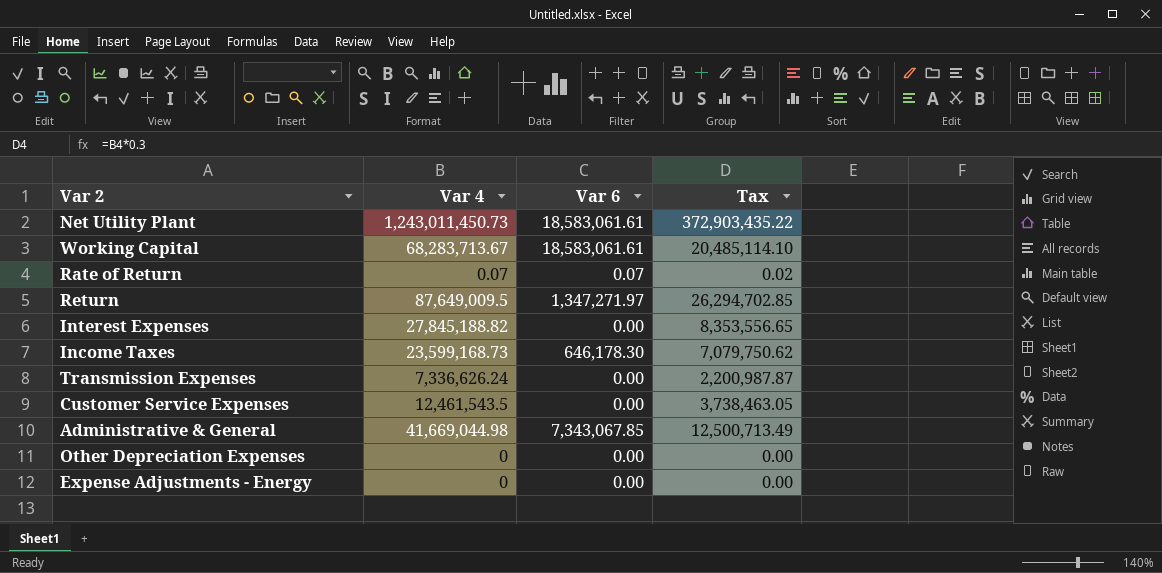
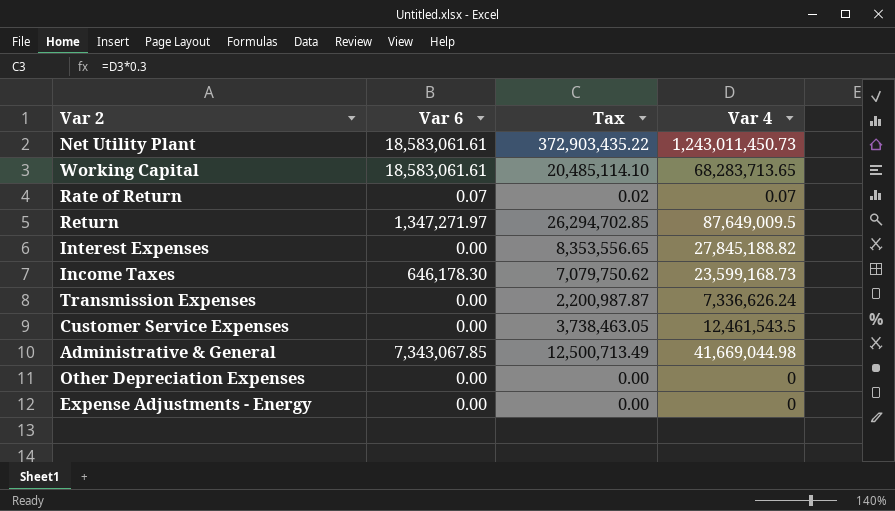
column Var 4 | position: 2 -> 4
Working Capital | Var 4: 68,283,713.67 -> 68,283,713.65

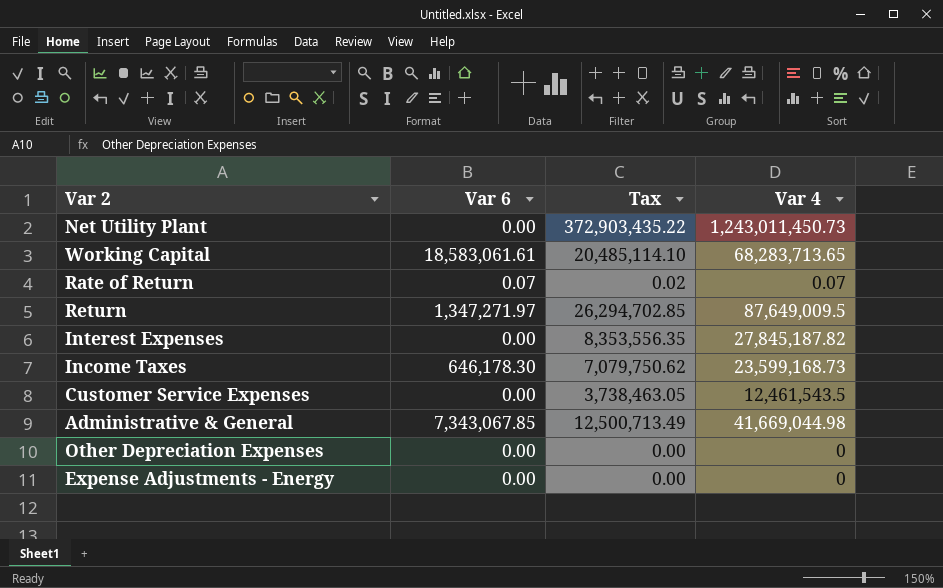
row Transmission Expenses: 0.00 | 2,200,987.87 | 7,336,626.24 -> none
Net Utility Plant | Var 6: 18,583,061.61 -> 0.00
Interest Expenses | Tax: 8,353,556.65 -> 8,353,556.35
Interest Expenses | Var 4: 27,845,188.82 -> 27,845,187.82

